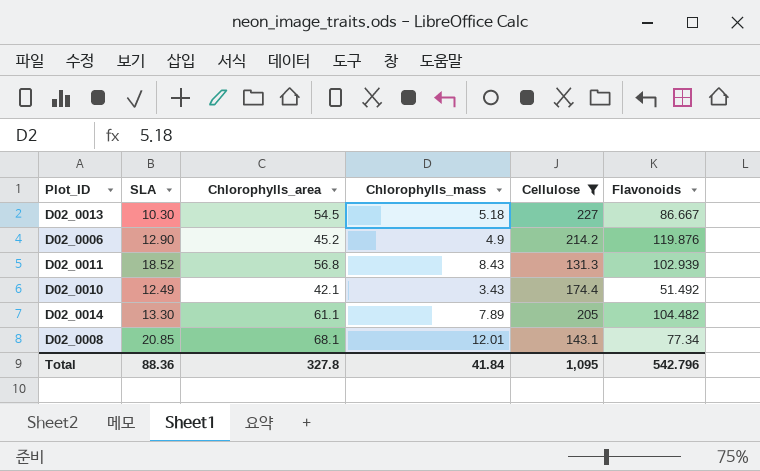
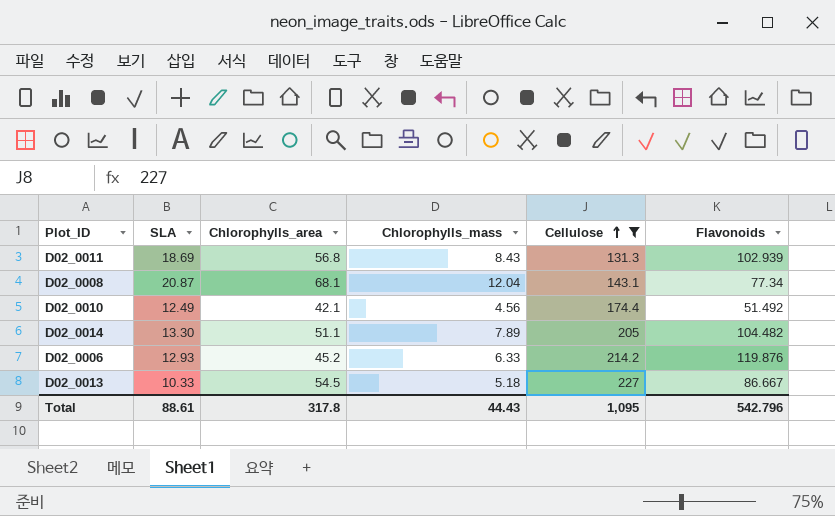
row order: none -> Cellulose ascending
D02_0011 | SLA: 18.52 -> 18.69
D02_0008 | SLA: 20.85 -> 20.87
D02_0008 | Chlorophylls_mass: 12.01 -> 12.04
D02_0010 | Chlorophylls_mass: 3.43 -> 4.56
D02_0014 | Chlorophylls_area: 61.1 -> 51.1
D02_0006 | SLA: 12.90 -> 12.93
D02_0006 | Chlorophylls_mass: 4.9 -> 6.33
D02_0013 | SLA: 10.30 -> 10.33
Total | SLA: 88.36 -> 88.61
Total | Chlorophylls_area: 327.8 -> 317.8
Total | Chlorophylls_mass: 41.84 -> 44.43

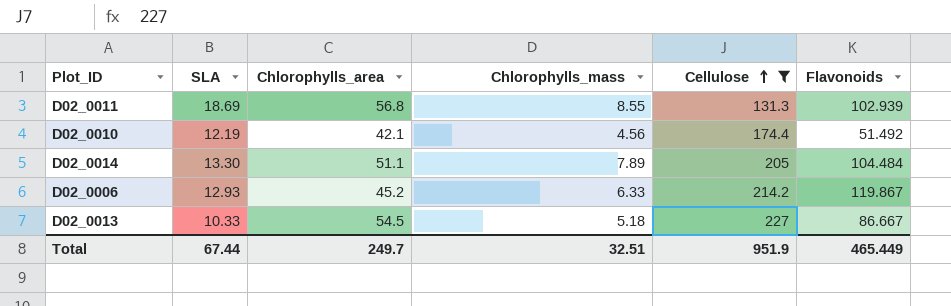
row D02_0008: 20.87 | 68.1 | 12.04 | 143.1 | 77.34 -> none
D02_0011 | Chlorophylls_mass: 8.43 -> 8.55
D02_0010 | SLA: 12.49 -> 12.19
D02_0014 | Flavonoids: 104.482 -> 104.484
D02_0006 | Flavonoids: 119.876 -> 119.867
Total | SLA: 88.61 -> 67.44
Total | Chlorophylls_area: 317.8 -> 249.7
Total | Chlorophylls_mass: 44.43 -> 32.51
Total | Cellulose: 1,095 -> 951.9
Total | Flavonoids: 542.796 -> 465.449

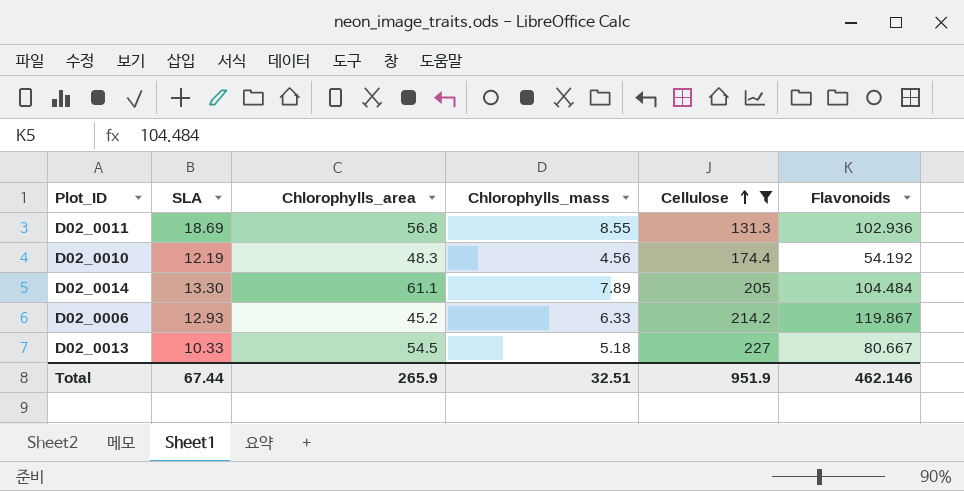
D02_0011 | Flavonoids: 102.939 -> 102.936
D02_0010 | Chlorophylls_area: 42.1 -> 48.3
D02_0010 | Flavonoids: 51.492 -> 54.192
D02_0014 | Chlorophylls_area: 51.1 -> 61.1
D02_0013 | Flavonoids: 86.667 -> 80.667
Total | Chlorophylls_area: 249.7 -> 265.9
Total | Flavonoids: 465.449 -> 462.146

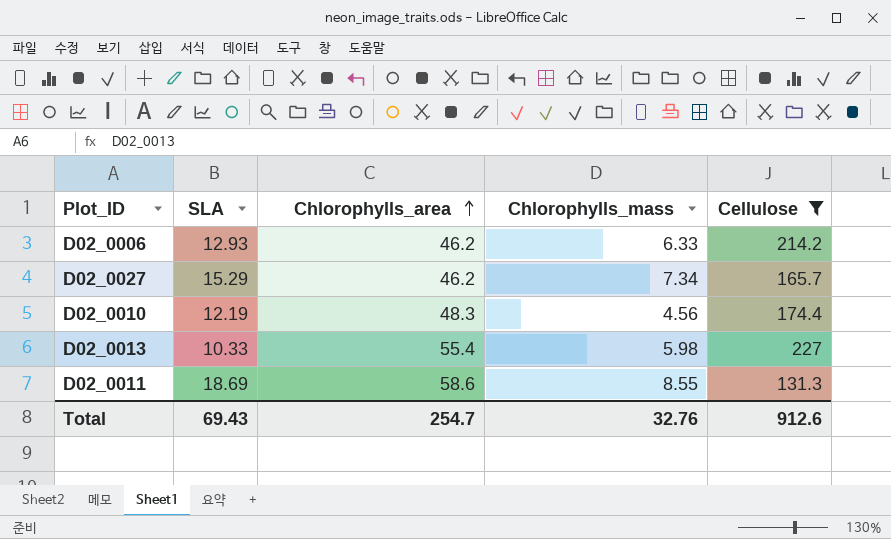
row order: Cellulose ascending -> Chlorophylls_area ascending
column Flavonoids | position: 6 -> none
row D02_0014: 13.30 | 61.1 | 7.89 | 205 | 104.484 -> none
D02_0006 | Chlorophylls_area: 45.2 -> 46.2
row D02_0027: none -> 15.29 | 46.2 | 7.34 | 165.7
D02_0013 | Chlorophylls_area: 54.5 -> 55.4
D02_0013 | Chlorophylls_mass: 5.18 -> 5.98
D02_0011 | Chlorophylls_area: 56.8 -> 58.6
Total | SLA: 67.44 -> 69.43
Total | Chlorophylls_area: 265.9 -> 254.7
Total | Chlorophylls_mass: 32.51 -> 32.76
Total | Cellulose: 951.9 -> 912.6

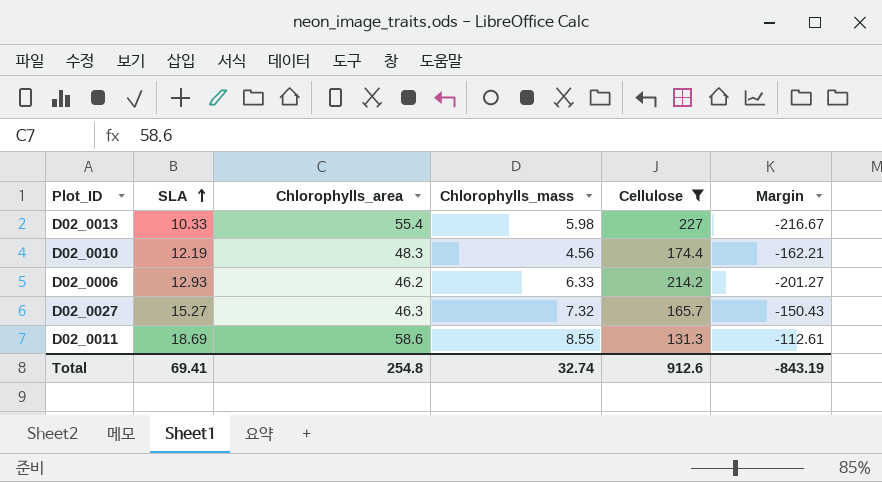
row order: Chlorophylls_area ascending -> SLA ascending
column Margin | formula: none -> [SLA] - [Cellulose]
D02_0027 | SLA: 15.29 -> 15.27
D02_0027 | Chlorophylls_area: 46.2 -> 46.3
D02_0027 | Chlorophylls_mass: 7.34 -> 7.32
Total | SLA: 69.43 -> 69.41
Total | Chlorophylls_area: 254.7 -> 254.8
Total | Chlorophylls_mass: 32.76 -> 32.74

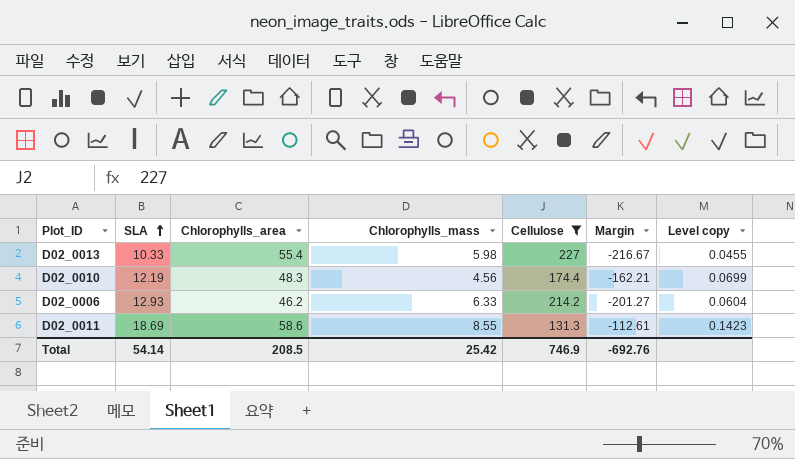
column Level copy | formula: none -> [SLA] / [Cellulose]
row D02_0027: 15.27 | 46.3 | 7.32 | 165.7 | -150.43 -> none
Total | SLA: 69.41 -> 54.14
Total | Chlorophylls_area: 254.8 -> 208.5
Total | Chlorophylls_mass: 32.74 -> 25.42
Total | Cellulose: 912.6 -> 746.9
Total | Margin: -843.19 -> -692.76

